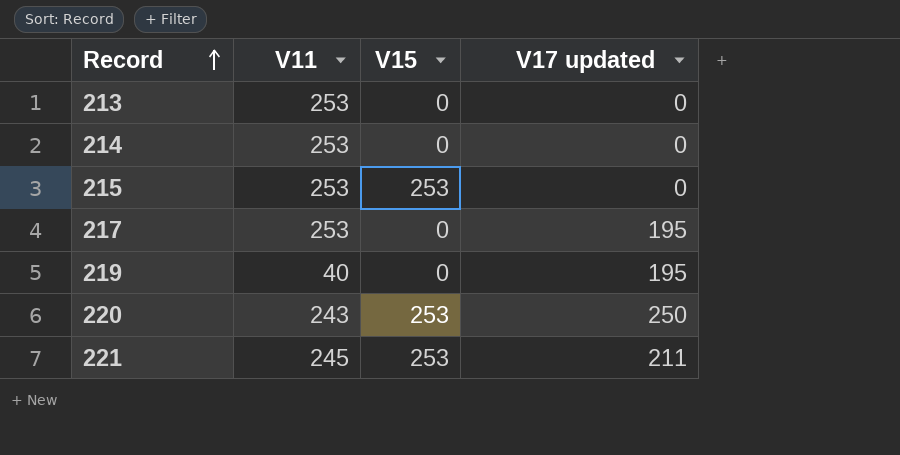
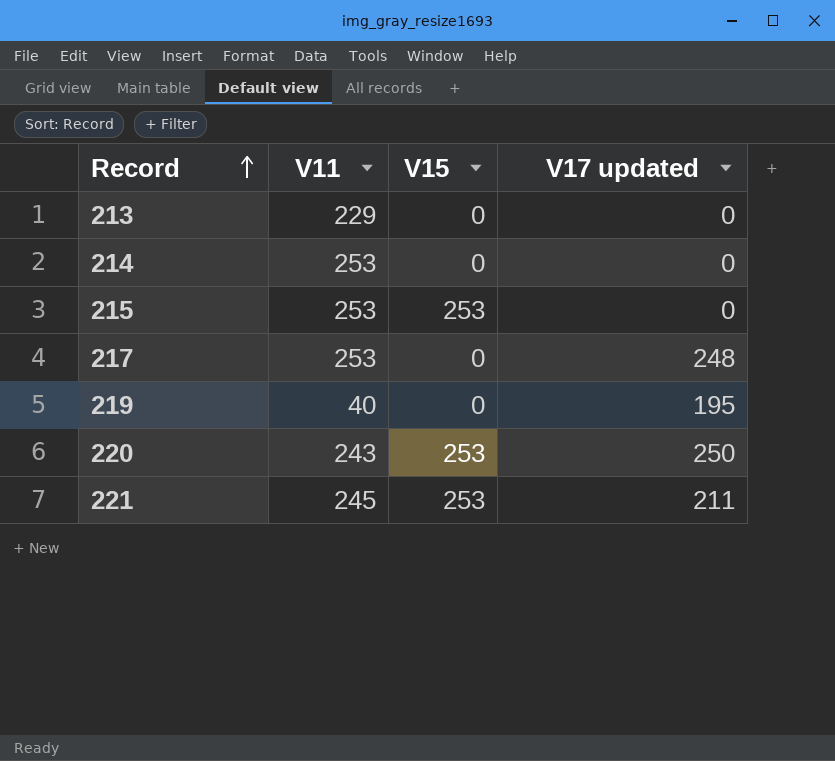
213 | V11: 253 -> 229
217 | V17 updated: 195 -> 248

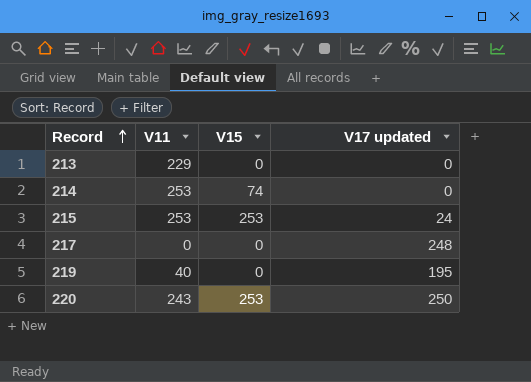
row 221: 245 | 253 | 211 -> none
214 | V15: 0 -> 74
215 | V17 updated: 0 -> 24
217 | V11: 253 -> 0

